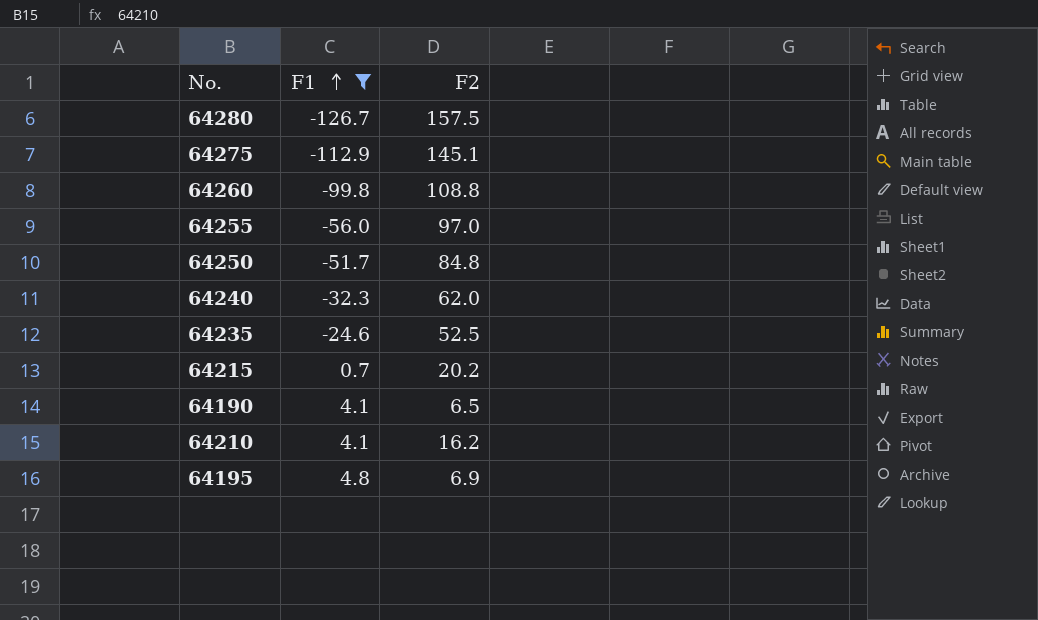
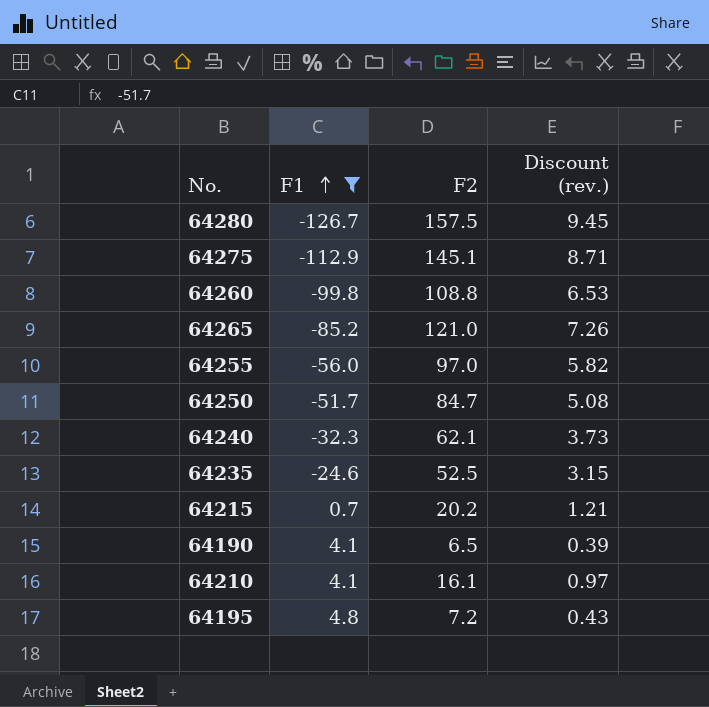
column Discount (rev.) | formula: none -> [F2] * 0.06
row 64265: none -> -85.2 | 121.0 | 7.26
64250 | F2: 84.8 -> 84.7
64240 | F2: 62.0 -> 62.1
64210 | F2: 16.2 -> 16.1
64195 | F2: 6.9 -> 7.2

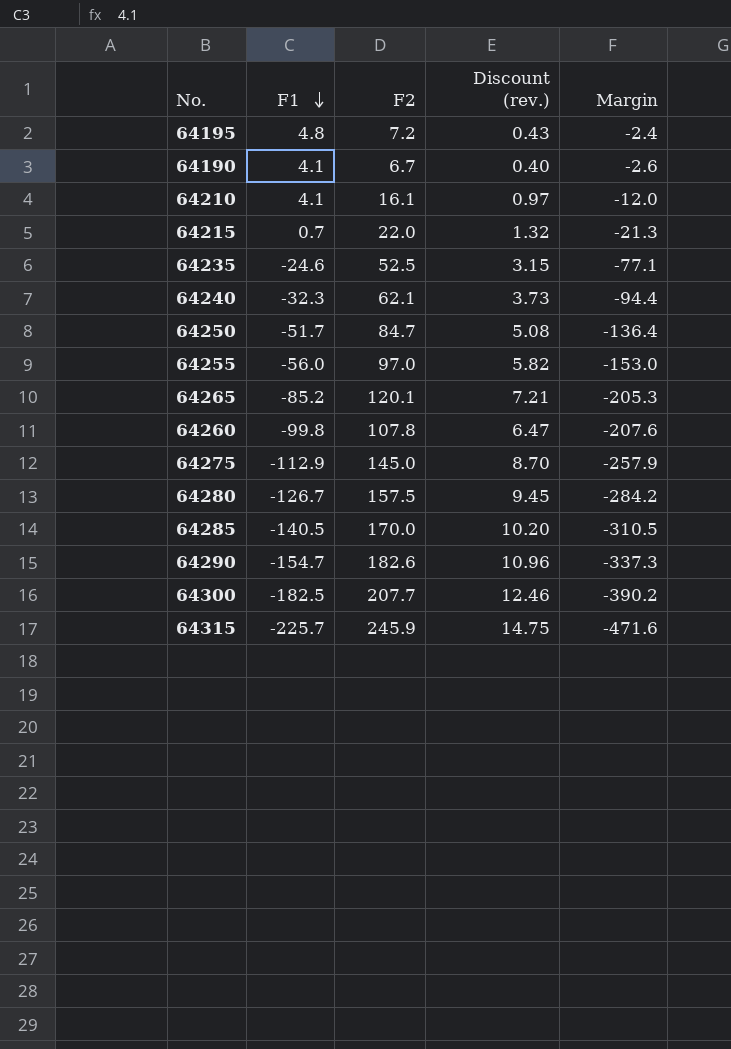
filter: F1 >= -126.7 -> none
row order: F1 ascending -> F1 descending
column Margin | formula: none -> [F1] - [F2]
64190 | F2: 6.5 -> 6.7
64190 | Discount (rev.): 0.39 -> 0.40
64215 | F2: 20.2 -> 22.0
64215 | Discount (rev.): 1.21 -> 1.32
64265 | F2: 121.0 -> 120.1
64265 | Discount (rev.): 7.26 -> 7.21
64260 | F2: 108.8 -> 107.8
64260 | Discount (rev.): 6.53 -> 6.47
64275 | F2: 145.1 -> 145.0
64275 | Discount (rev.): 8.71 -> 8.70

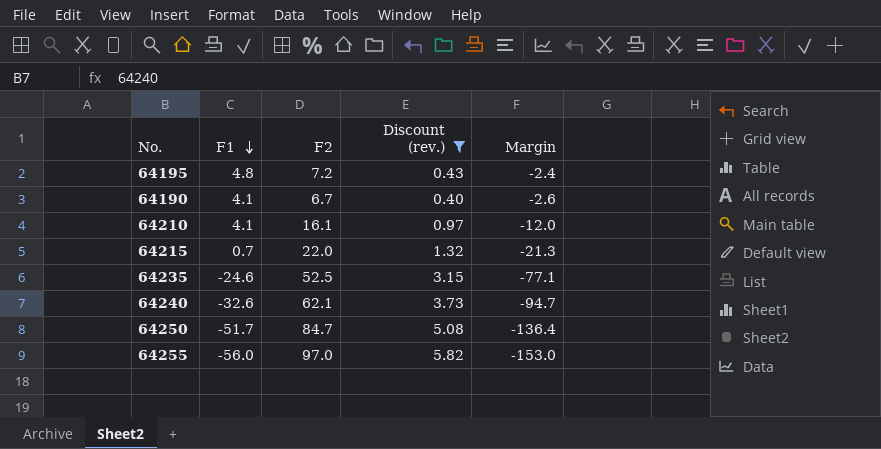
filter: none -> Discount (rev.) <= 5.82
64240 | F1: -32.3 -> -32.6
64240 | Margin: -94.4 -> -94.7

